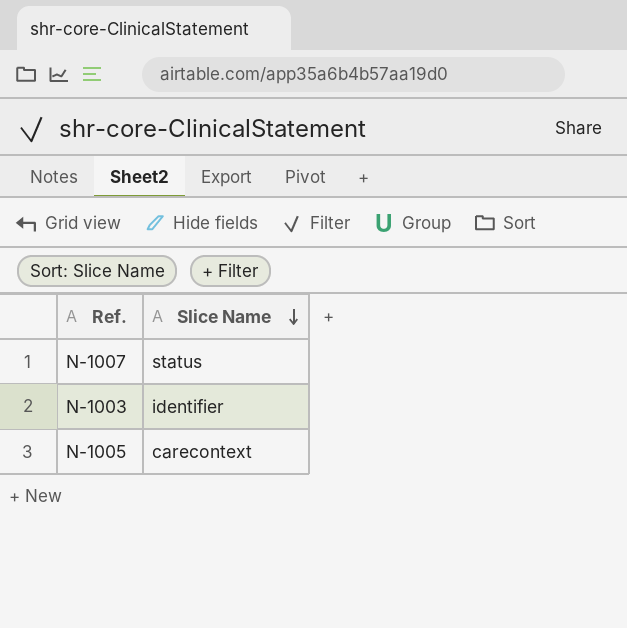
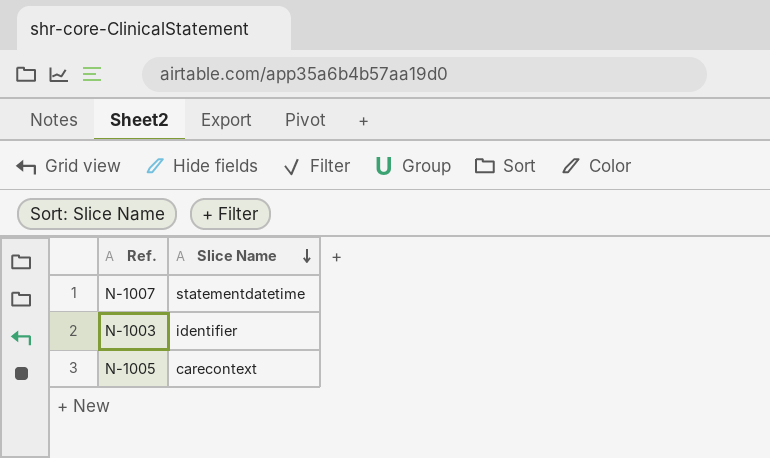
N-1007 | Slice Name: status -> statementdatetime

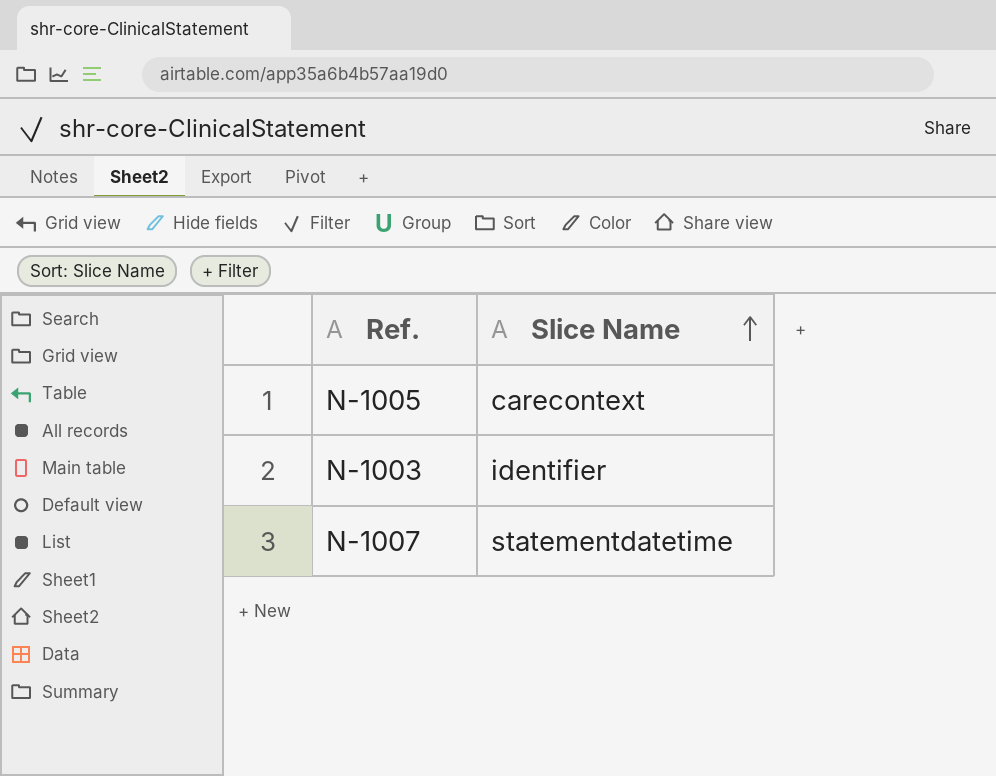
row order: Slice Name descending -> Slice Name ascending

